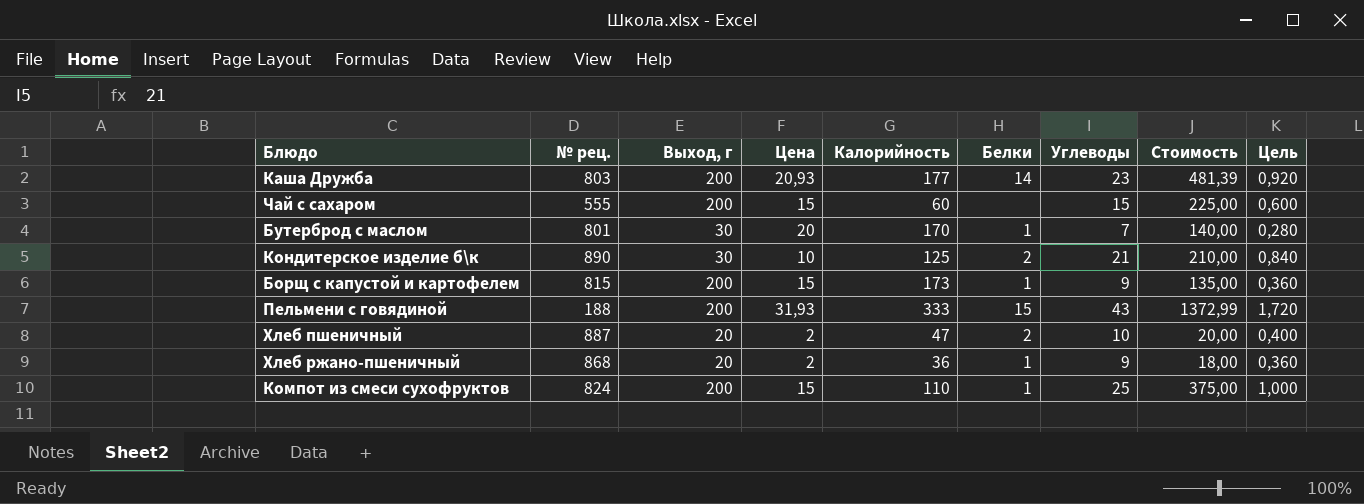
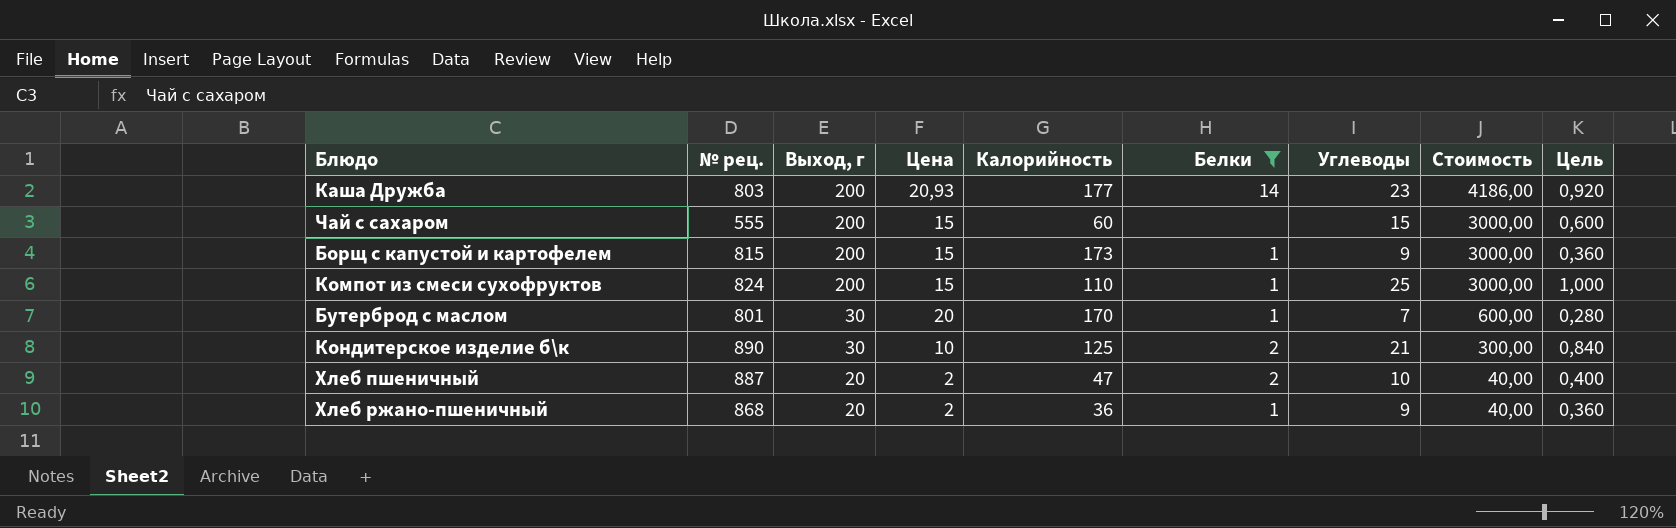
filter: none -> Белки != 15
row order: none -> Выход, г descending
column Стоимость | formula: [Цена] * [Углеводы] -> [Выход, г] * [Цена]

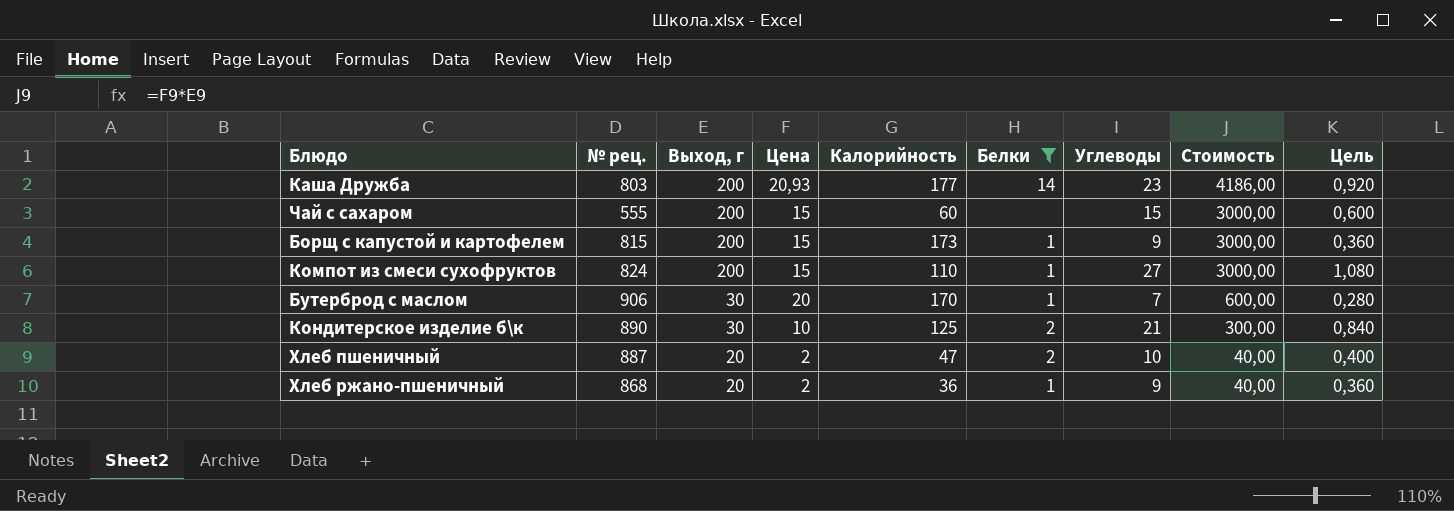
Компот из смеси сухофруктов | Углеводы: 25 -> 27
Компот из смеси сухофруктов | Цель: 1,000 -> 1,080
Бутерброд с маслом | № рец.: 801 -> 906

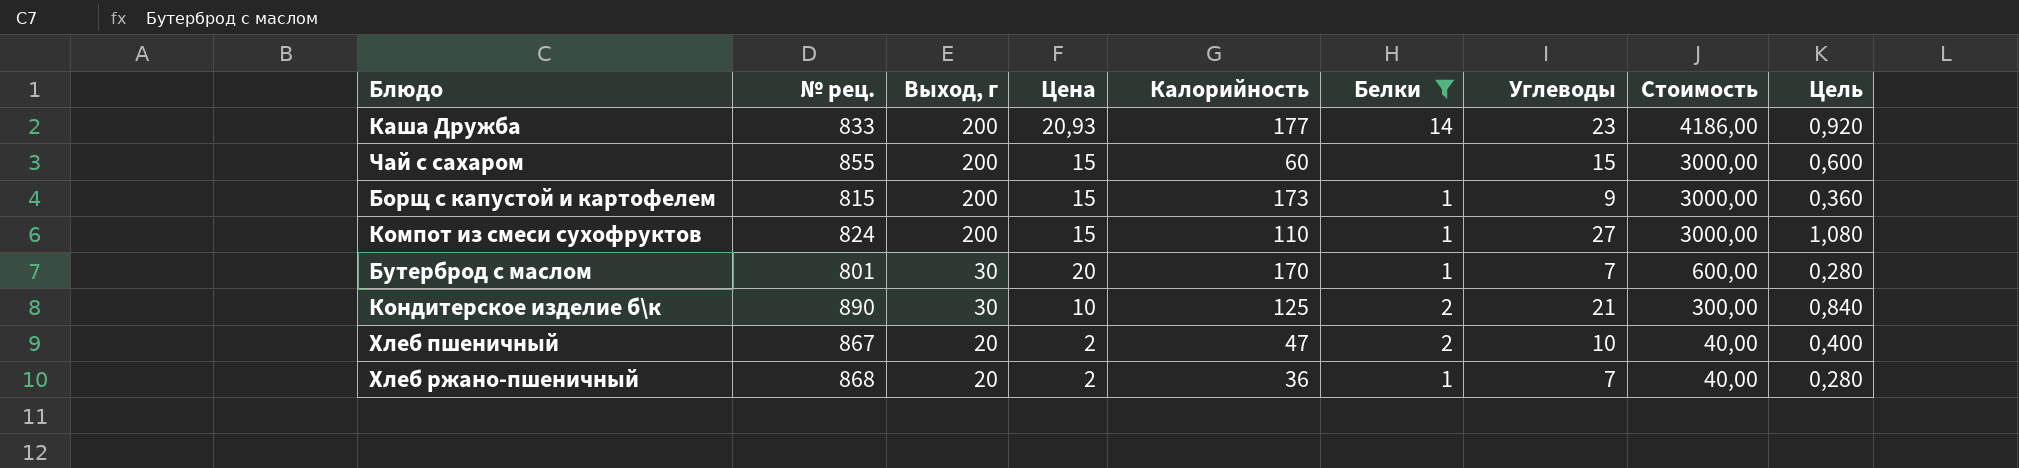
Каша Дружба | № рец.: 803 -> 833
Чай с сахаром | № рец.: 555 -> 855
Бутерброд с маслом | № рец.: 906 -> 801
Хлеб пшеничный | № рец.: 887 -> 867
Хлеб ржано-пшеничный | Углеводы: 9 -> 7
Хлеб ржано-пшеничный | Цель: 0,360 -> 0,280

